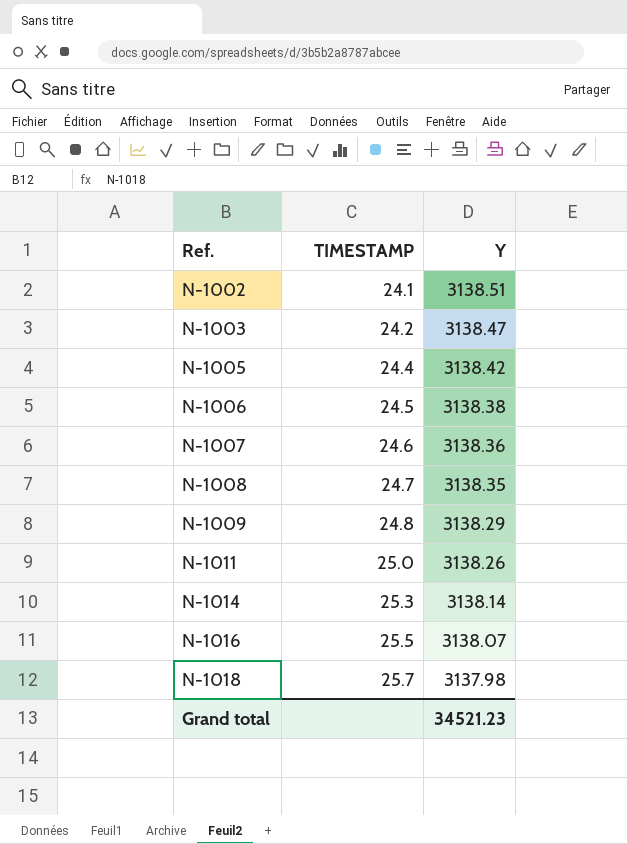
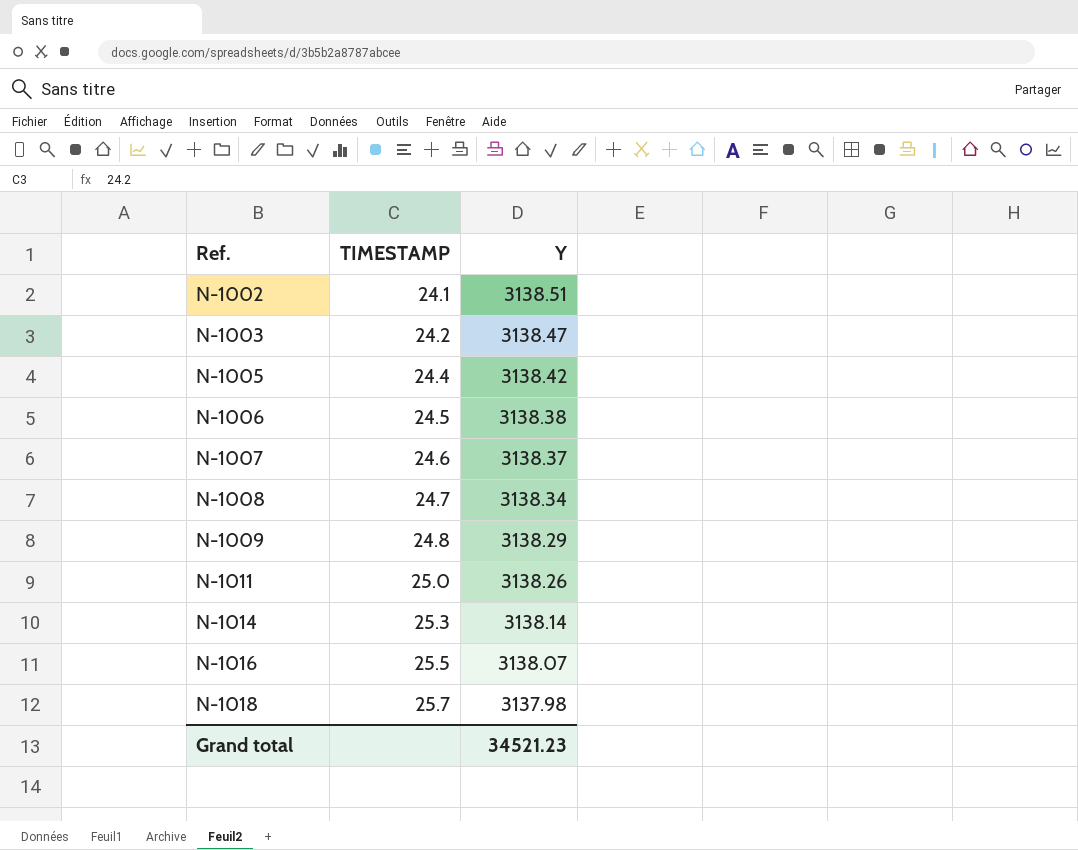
N-1007 | Y: 3138.36 -> 3138.37
N-1008 | Y: 3138.35 -> 3138.34

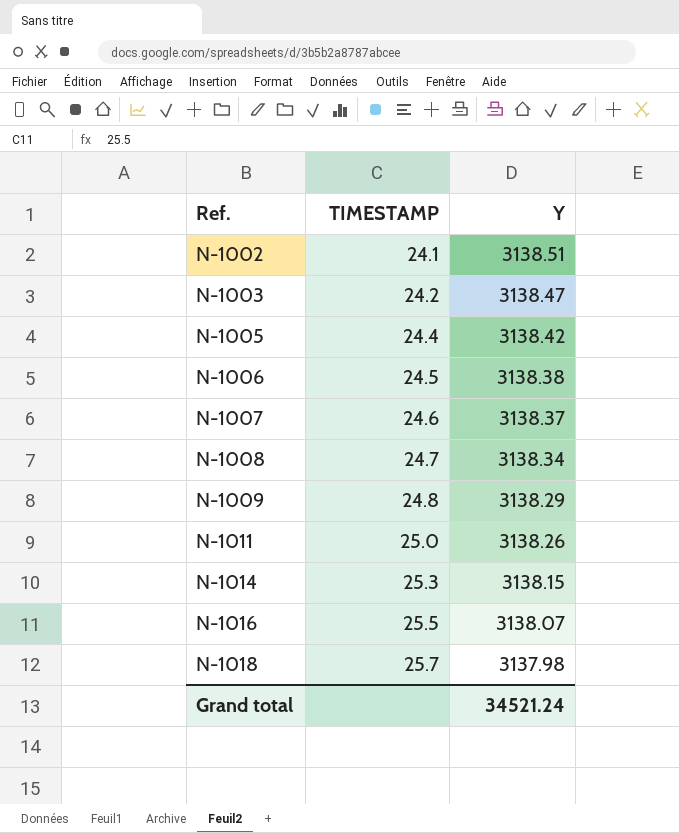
N-1014 | Y: 3138.14 -> 3138.15
Grand total | Y: 34521.23 -> 34521.24

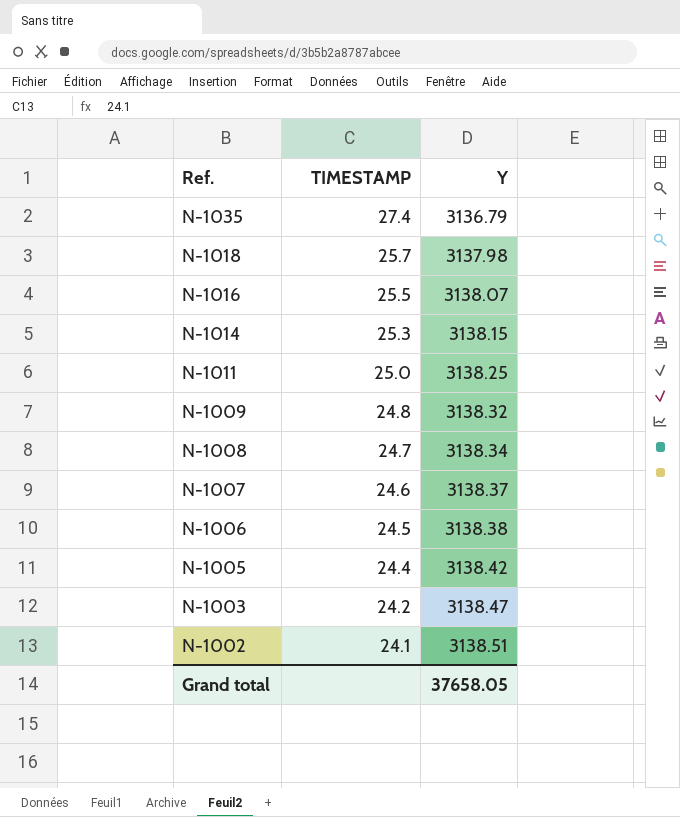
row order: Ref. ascending -> Ref. descending
row N-1035: none -> 27.4 | 3136.79
N-1011 | Y: 3138.26 -> 3138.25
N-1009 | Y: 3138.29 -> 3138.32
Grand total | Y: 34521.24 -> 37658.05

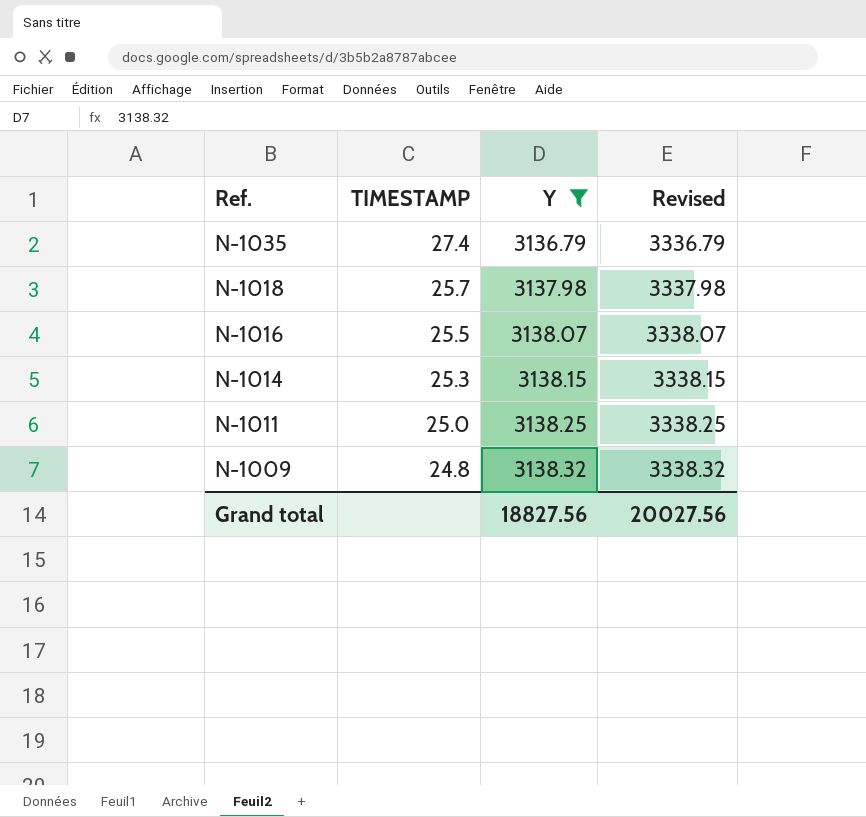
filter: none -> Y <= 3138.32
column Revised | formula: none -> [Y] + 200
Grand total | Y: 37658.05 -> 18827.56

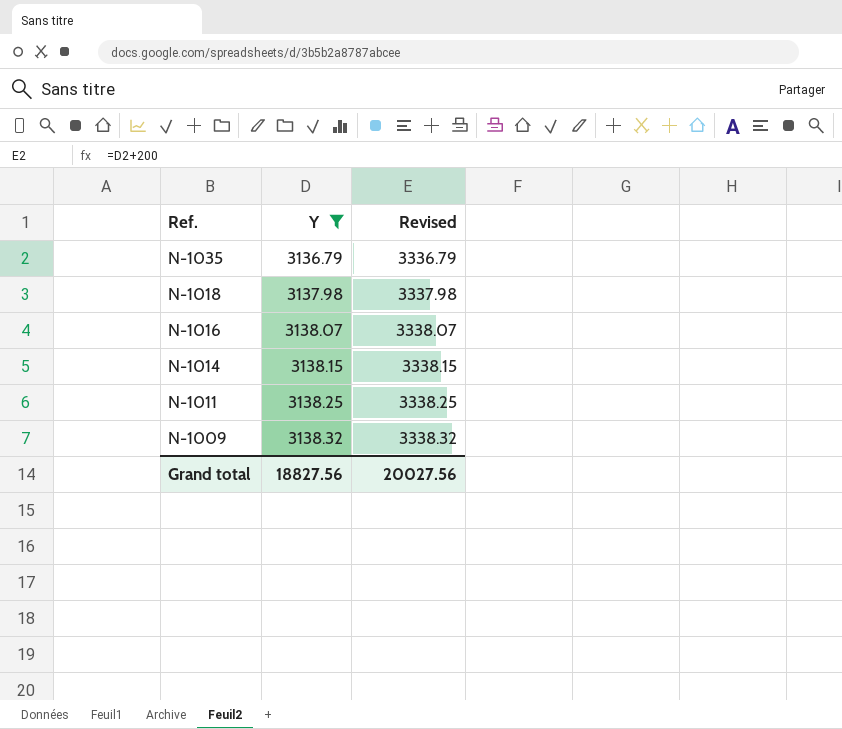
column TIMESTAMP | position: 2 -> none

